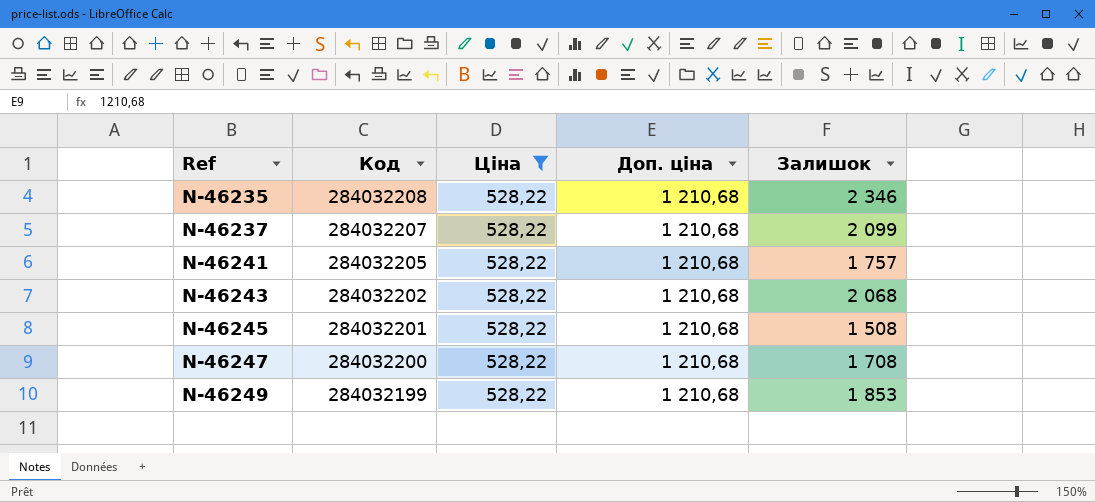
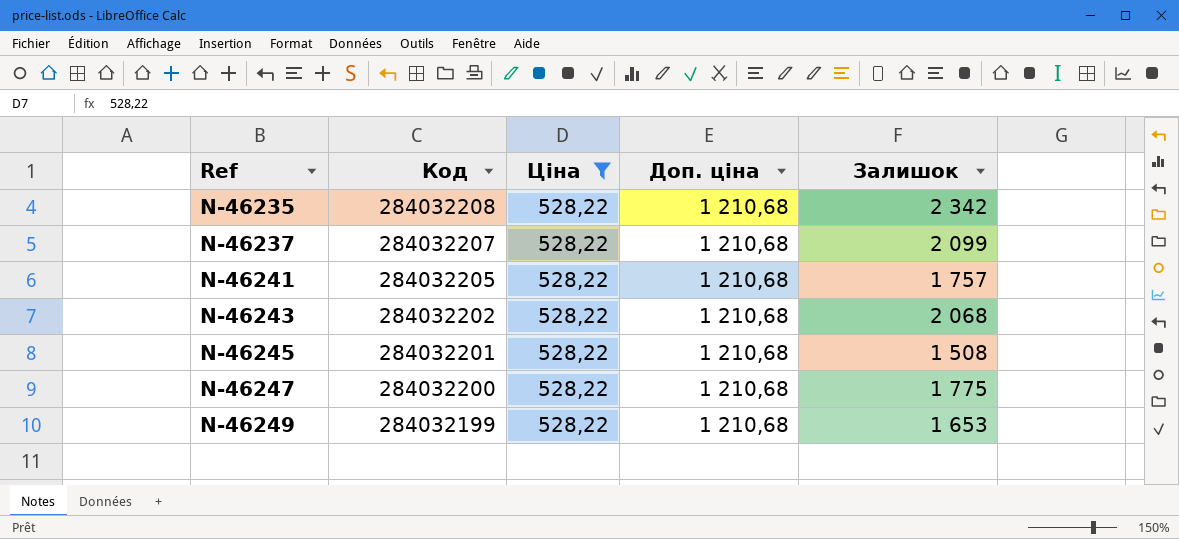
N-46235 | Залишок: 2 346 -> 2 342
N-46247 | Залишок: 1 708 -> 1 775
N-46249 | Залишок: 1 853 -> 1 653

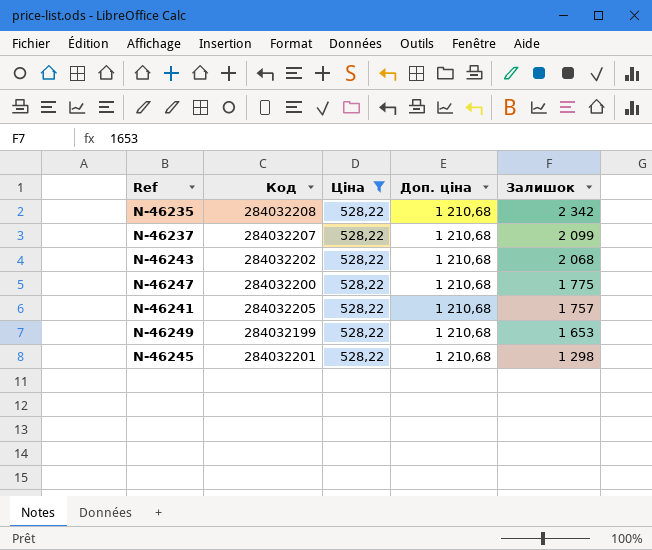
row order: Ref ascending -> Залишок descending
N-46245 | Залишок: 1 508 -> 1 298

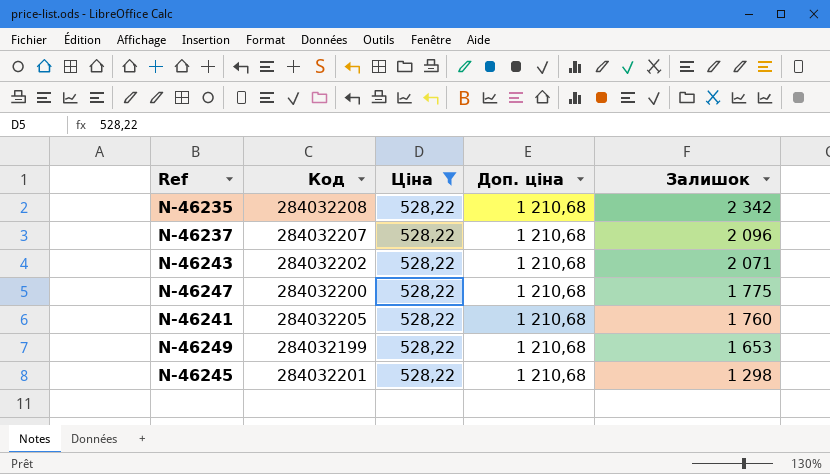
N-46237 | Залишок: 2 099 -> 2 096
N-46243 | Залишок: 2 068 -> 2 071
N-46241 | Залишок: 1 757 -> 1 760

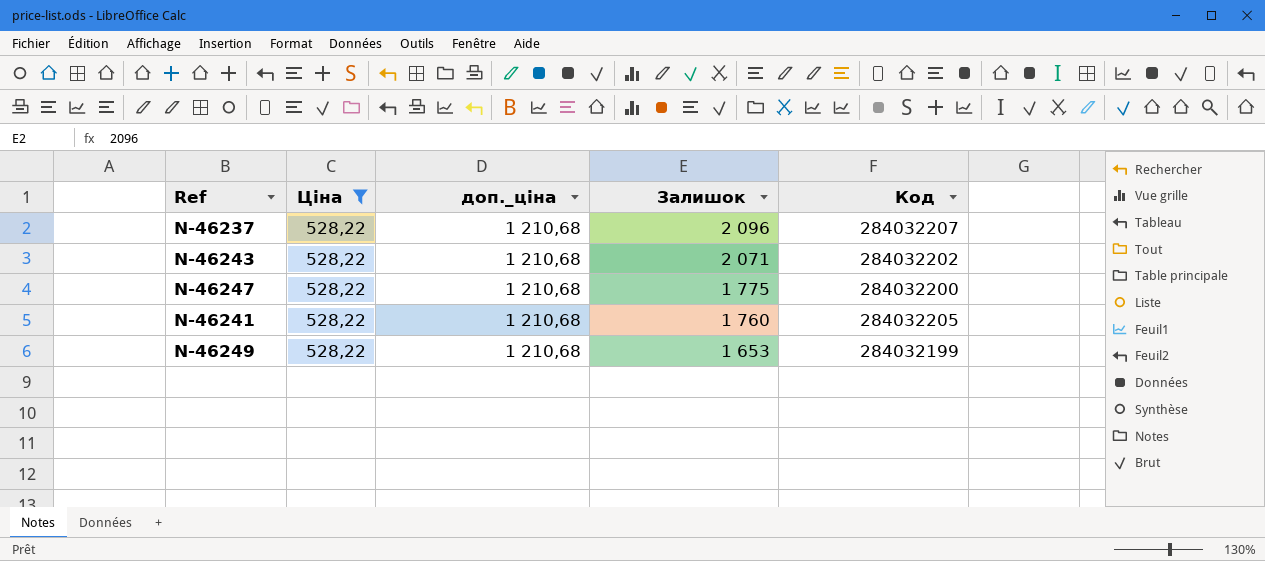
column name: Доп. ціна -> доп._ціна
column Код | position: 2 -> 5
row N-46235: 284032208 | 528,22 | 1 210,68 | 2 342 -> none
row N-46245: 284032201 | 528,22 | 1 210,68 | 1 298 -> none

